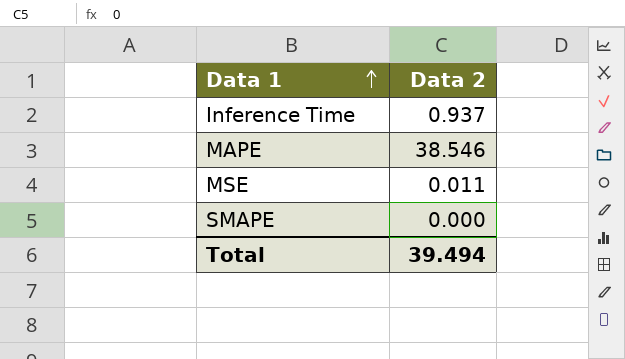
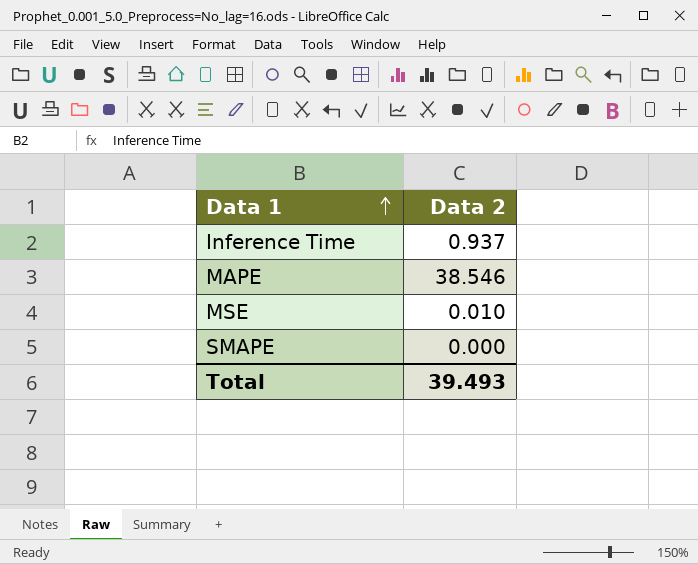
MSE | Data 2: 0.011 -> 0.010
Total | Data 2: 39.494 -> 39.493

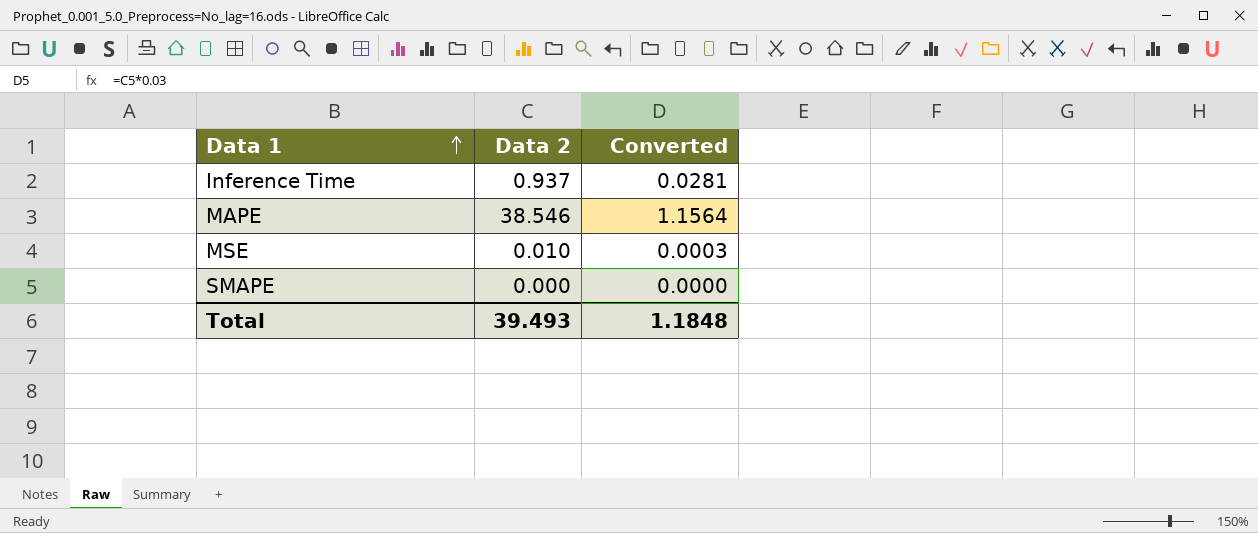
column Converted | formula: none -> [Data 2] * 0.03

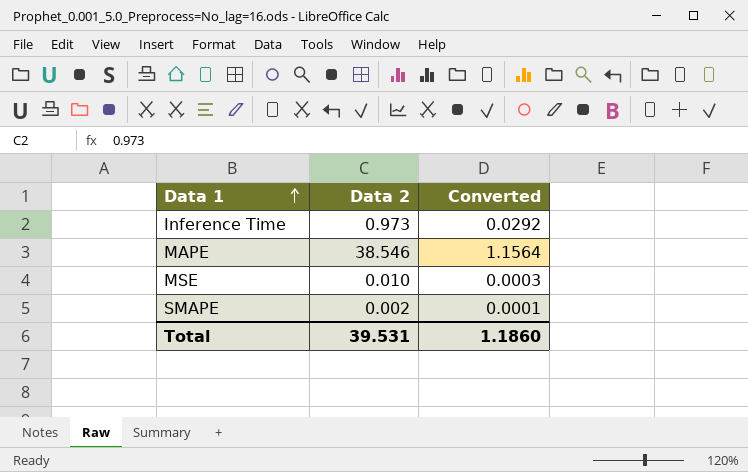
Inference Time | Data 2: 0.937 -> 0.973
Inference Time | Converted: 0.0281 -> 0.0292
SMAPE | Data 2: 0.000 -> 0.002
SMAPE | Converted: 0.0000 -> 0.0001
Total | Data 2: 39.493 -> 39.531
Total | Converted: 1.1848 -> 1.1860

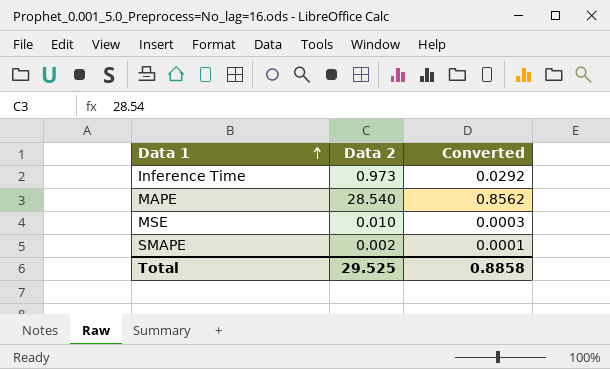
MAPE | Data 2: 38.546 -> 28.540
MAPE | Converted: 1.1564 -> 0.8562
Total | Data 2: 39.531 -> 29.525
Total | Converted: 1.1860 -> 0.8858

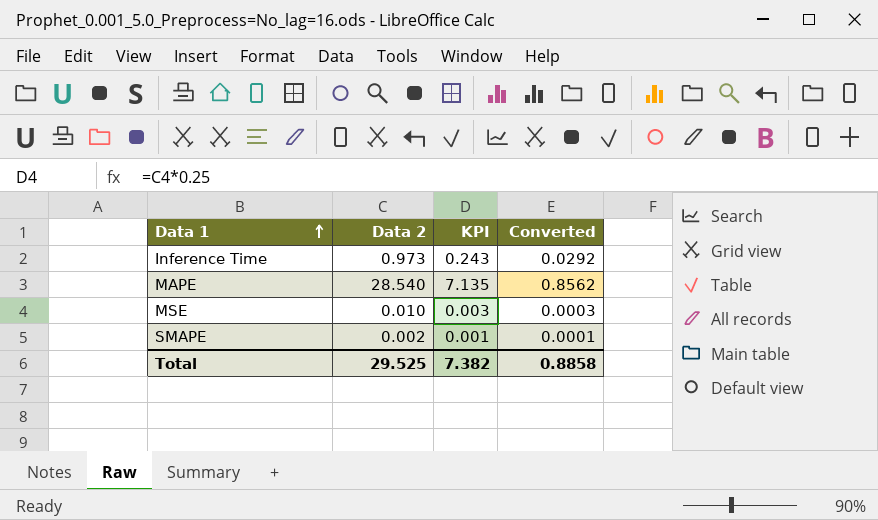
column KPI | formula: none -> [Data 2] * 0.25

